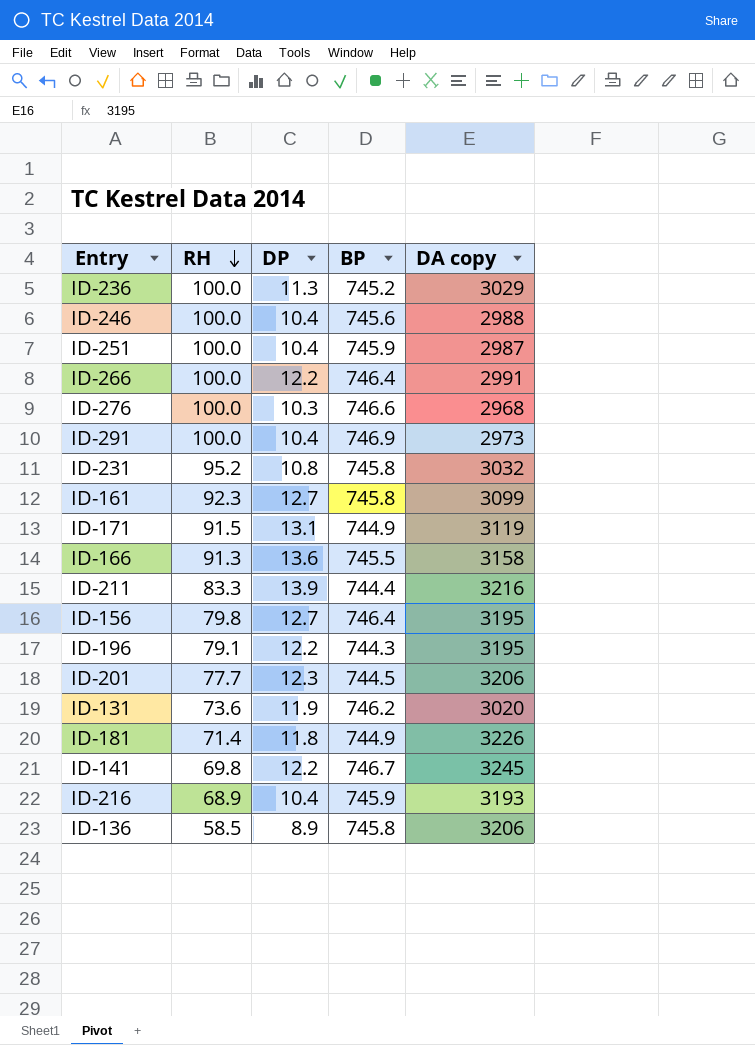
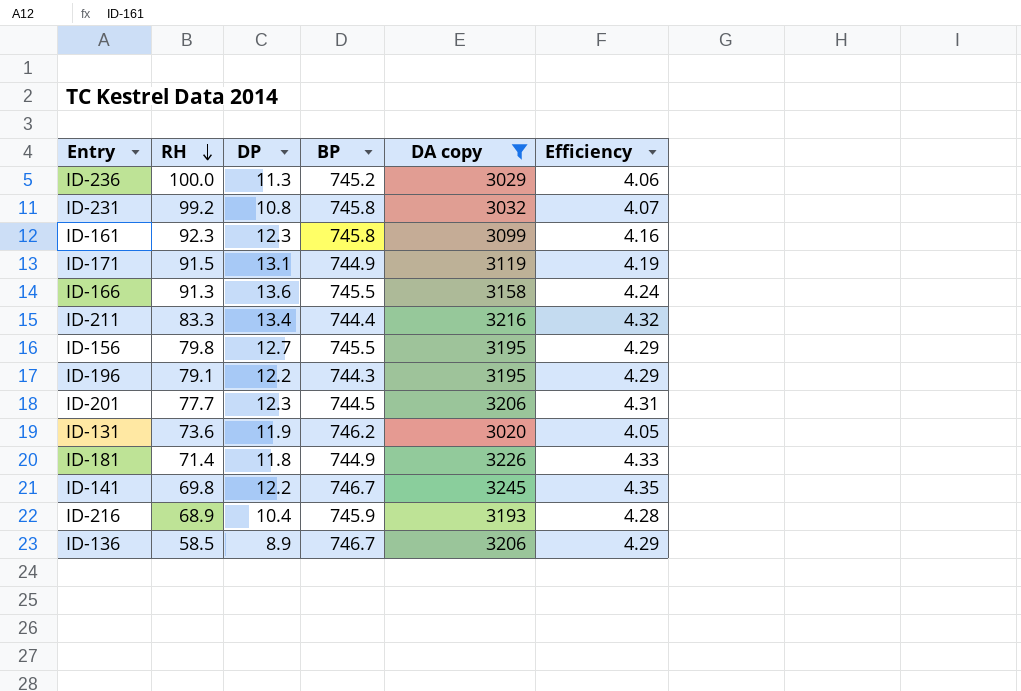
filter: none -> DA copy >= 3020
column Efficiency | formula: none -> [DA copy] / [BP]
ID-231 | RH: 95.2 -> 99.2
ID-161 | DP: 12.7 -> 12.3
ID-211 | DP: 13.9 -> 13.4
ID-156 | BP: 746.4 -> 745.5
ID-136 | BP: 745.8 -> 746.7

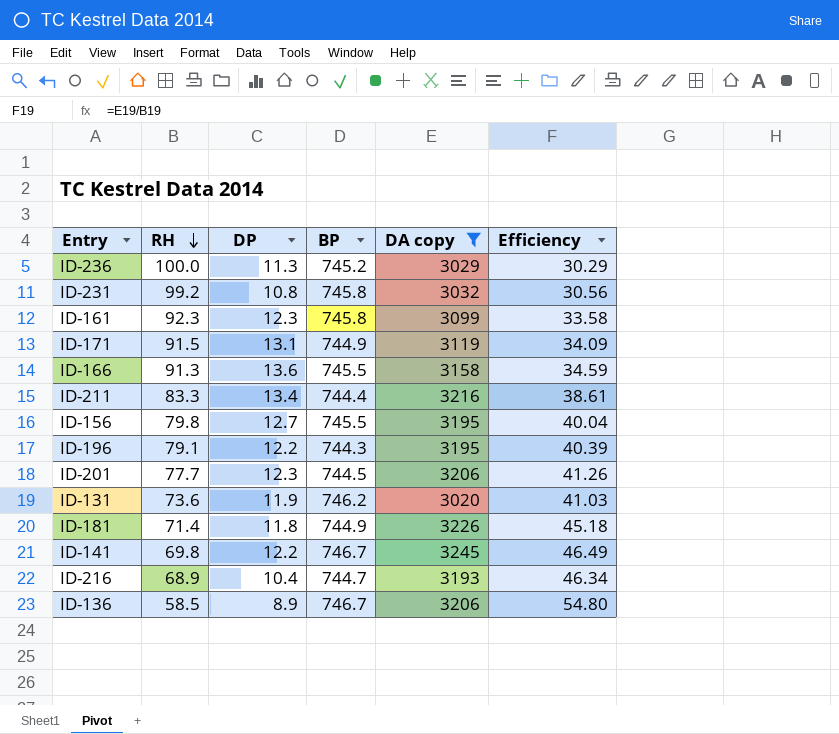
column Efficiency | formula: [DA copy] / [BP] -> [DA copy] / [RH]
ID-216 | BP: 745.9 -> 744.7

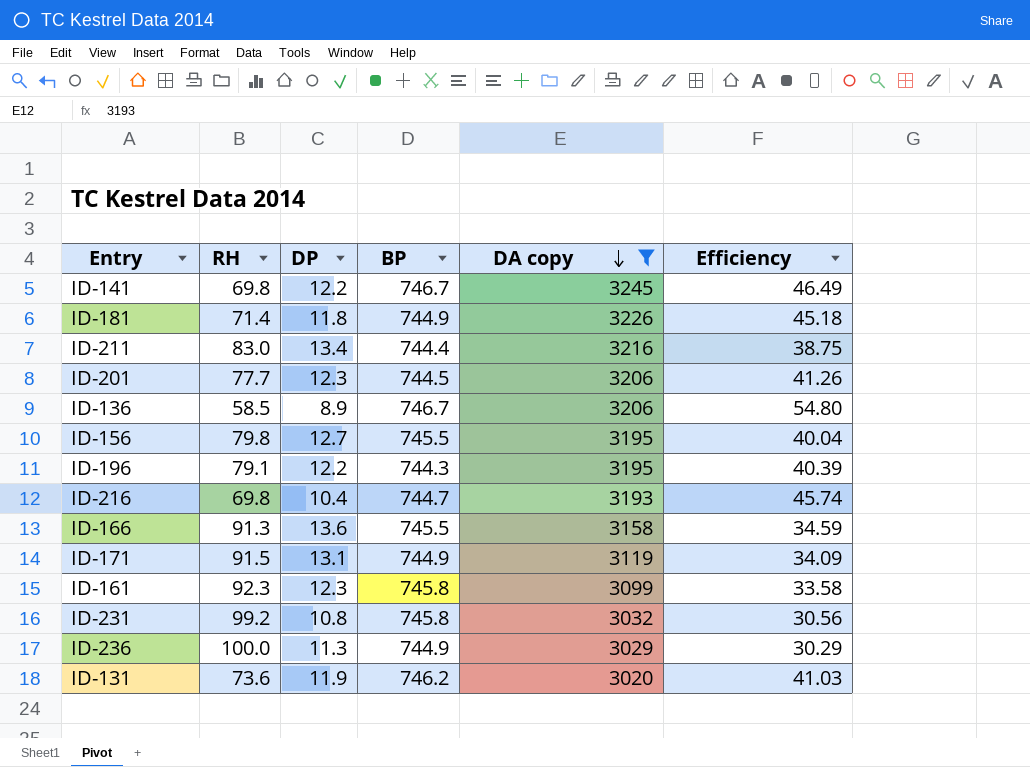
row order: RH descending -> DA copy descending
ID-211 | RH: 83.3 -> 83.0
ID-211 | Efficiency: 38.61 -> 38.75
ID-216 | RH: 68.9 -> 69.8
ID-216 | Efficiency: 46.34 -> 45.74
ID-236 | BP: 745.2 -> 744.9

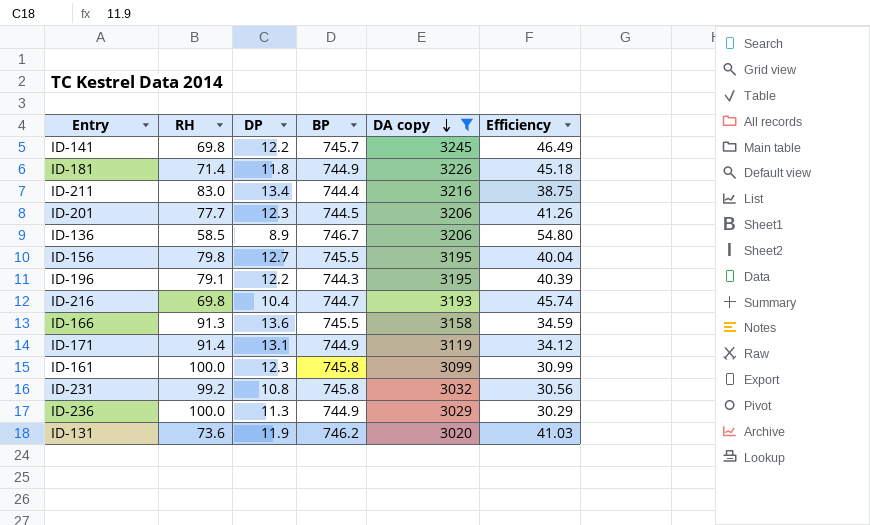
ID-141 | BP: 746.7 -> 745.7
ID-171 | RH: 91.5 -> 91.4
ID-171 | Efficiency: 34.09 -> 34.12
ID-161 | RH: 92.3 -> 100.0
ID-161 | Efficiency: 33.58 -> 30.99

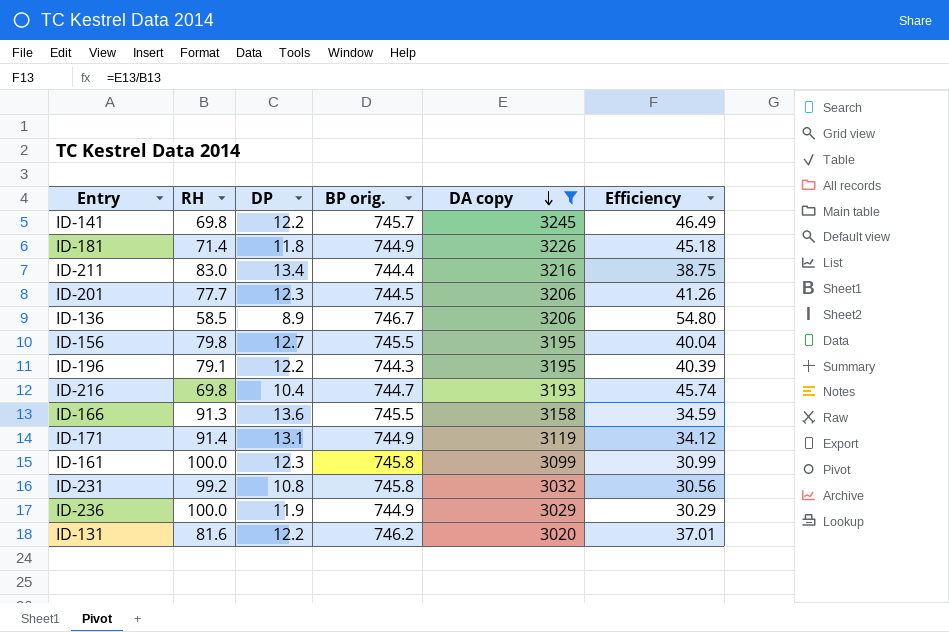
column name: BP -> BP orig.
ID-236 | DP: 11.3 -> 11.9
ID-131 | RH: 73.6 -> 81.6
ID-131 | DP: 11.9 -> 12.2
ID-131 | Efficiency: 41.03 -> 37.01

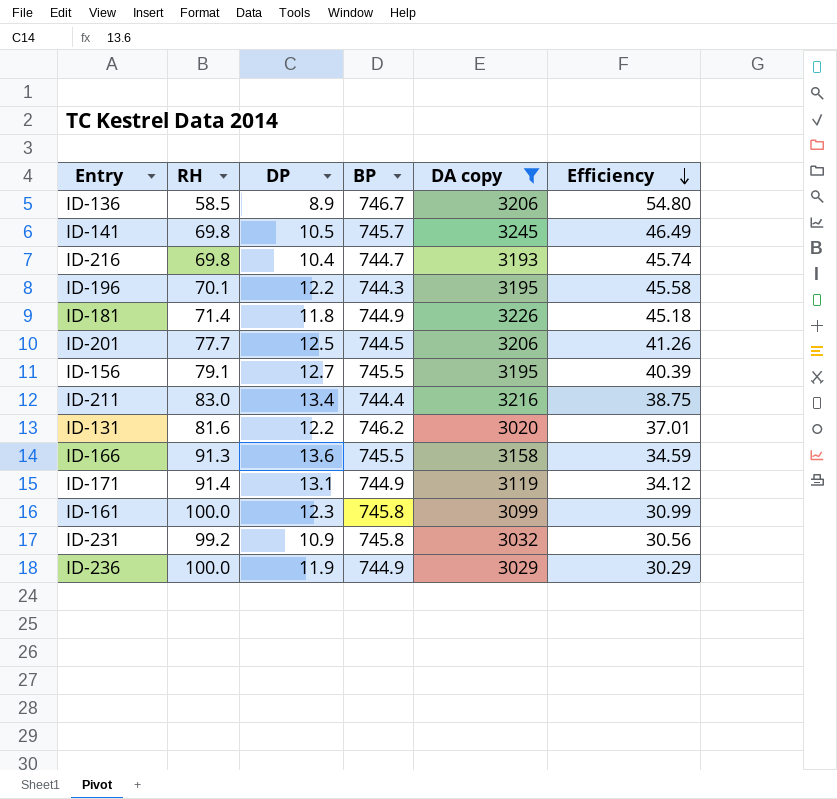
row order: DA copy descending -> Efficiency descending
column name: BP orig. -> BP
ID-141 | DP: 12.2 -> 10.5
ID-196 | RH: 79.1 -> 70.1
ID-196 | Efficiency: 40.39 -> 45.58
ID-201 | DP: 12.3 -> 12.5
ID-156 | RH: 79.8 -> 79.1
ID-156 | Efficiency: 40.04 -> 40.39
ID-231 | DP: 10.8 -> 10.9

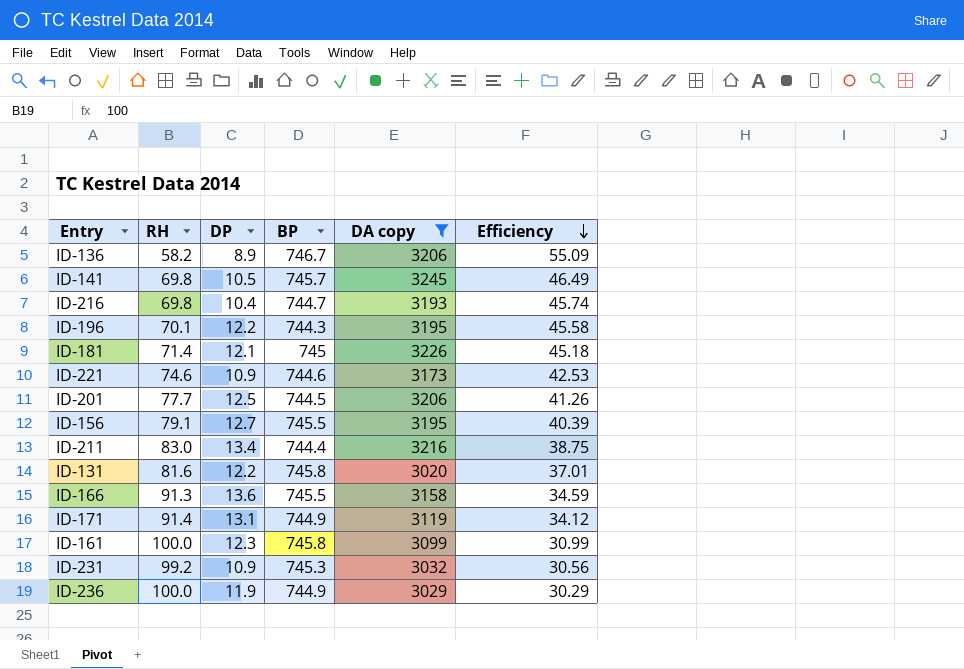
ID-136 | RH: 58.5 -> 58.2
ID-136 | Efficiency: 54.80 -> 55.09
ID-181 | DP: 11.8 -> 12.1
ID-181 | BP: 744.9 -> 745
row ID-221: none -> 74.6 | 10.9 | 744.6 | 3173 | 42.53
ID-131 | BP: 746.2 -> 745.8
ID-231 | BP: 745.8 -> 745.3

